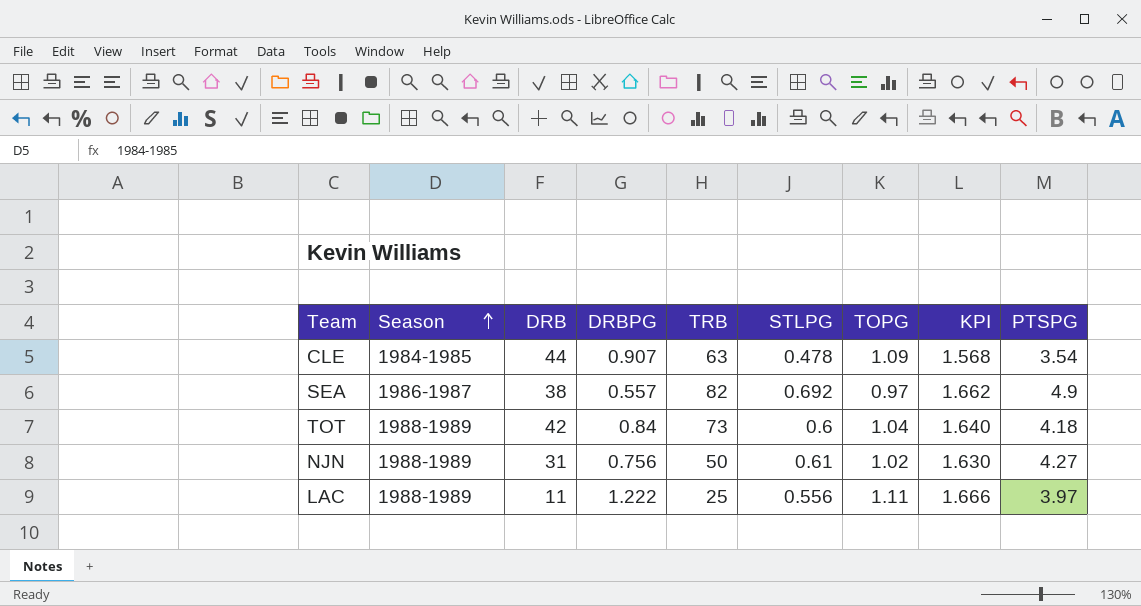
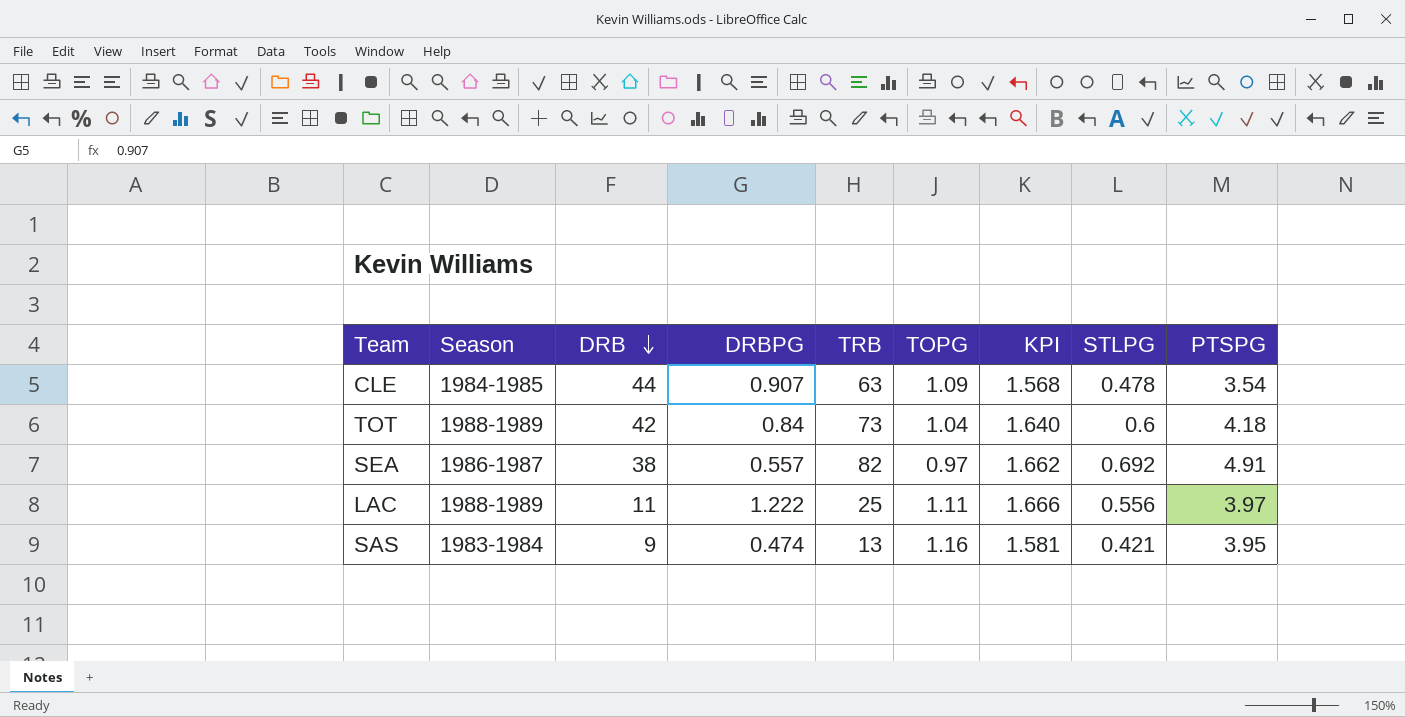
row order: Season ascending -> DRB descending
column STLPG | position: 6 -> 8
row NJN: 1988-1989 | 31 | 0.756 | 50 | 0.61 | 1.02 | 1.630 | 4.27 -> none
SEA | PTSPG: 4.9 -> 4.91
row SAS: none -> 1983-1984 | 9 | 0.474 | 13 | 1.16 | 1.581 | 0.421 | 3.95

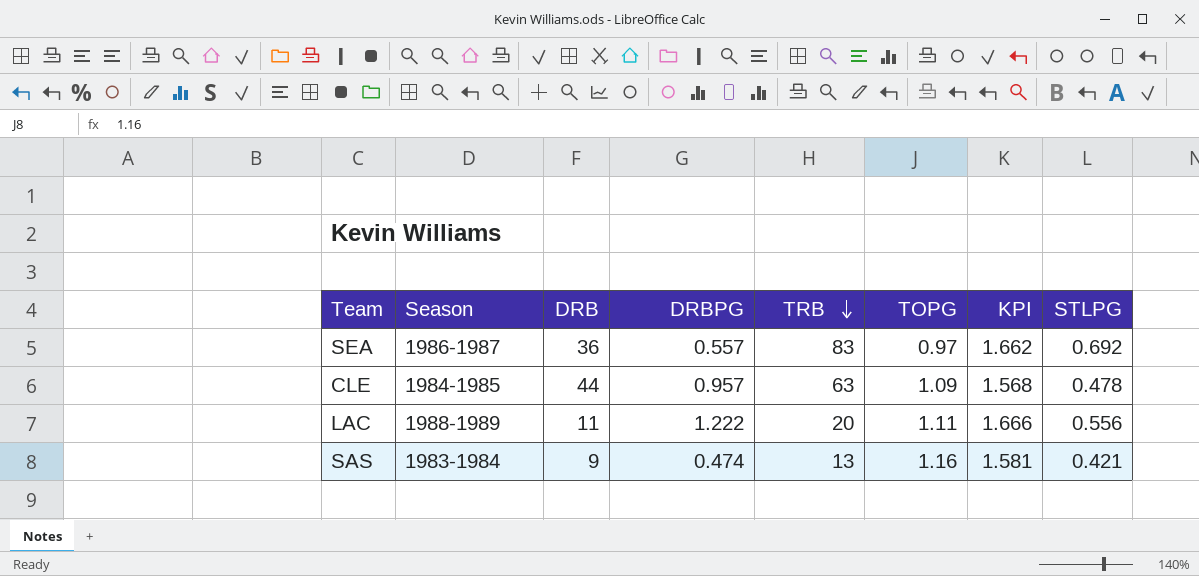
row order: DRB descending -> TRB descending
column PTSPG | position: 9 -> none
row TOT: 1988-1989 | 42 | 0.84 | 73 | 1.04 | 1.640 | 0.6 | 4.18 -> none
SEA | DRB: 38 -> 36
SEA | TRB: 82 -> 83
CLE | DRBPG: 0.907 -> 0.957
LAC | TRB: 25 -> 20

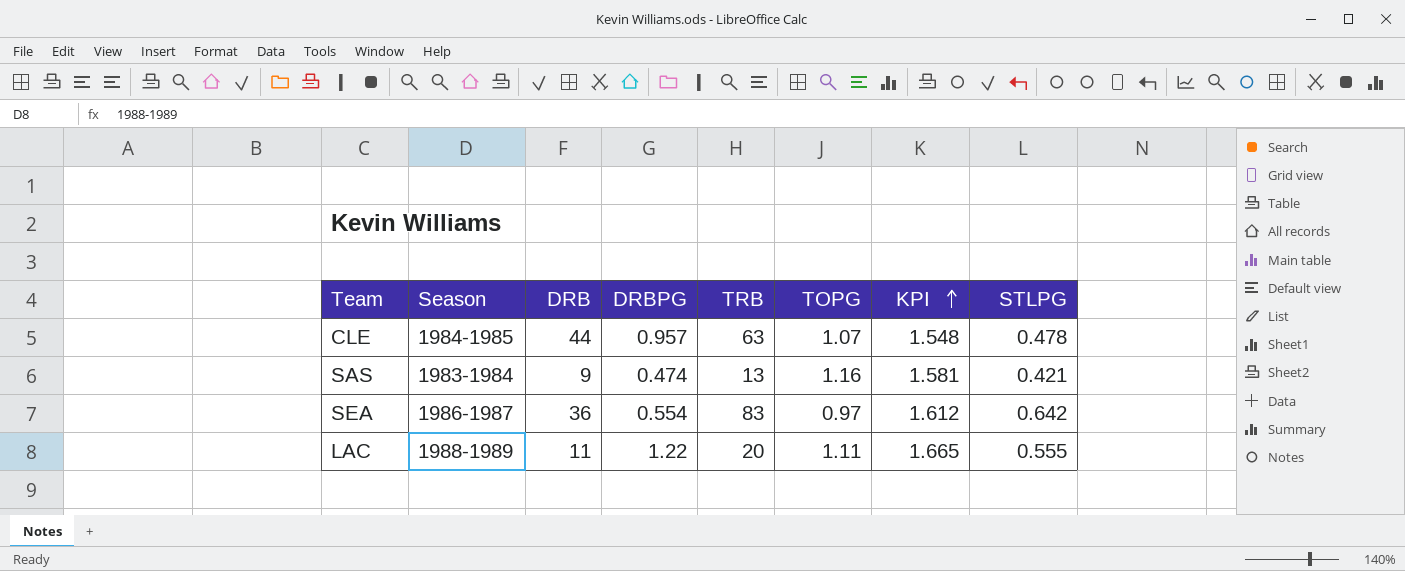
row order: TRB descending -> KPI ascending
CLE | TOPG: 1.09 -> 1.07
CLE | KPI: 1.568 -> 1.548
SEA | DRBPG: 0.557 -> 0.554
SEA | KPI: 1.662 -> 1.612
SEA | STLPG: 0.692 -> 0.642
LAC | DRBPG: 1.222 -> 1.22
LAC | KPI: 1.666 -> 1.665
LAC | STLPG: 0.556 -> 0.555

